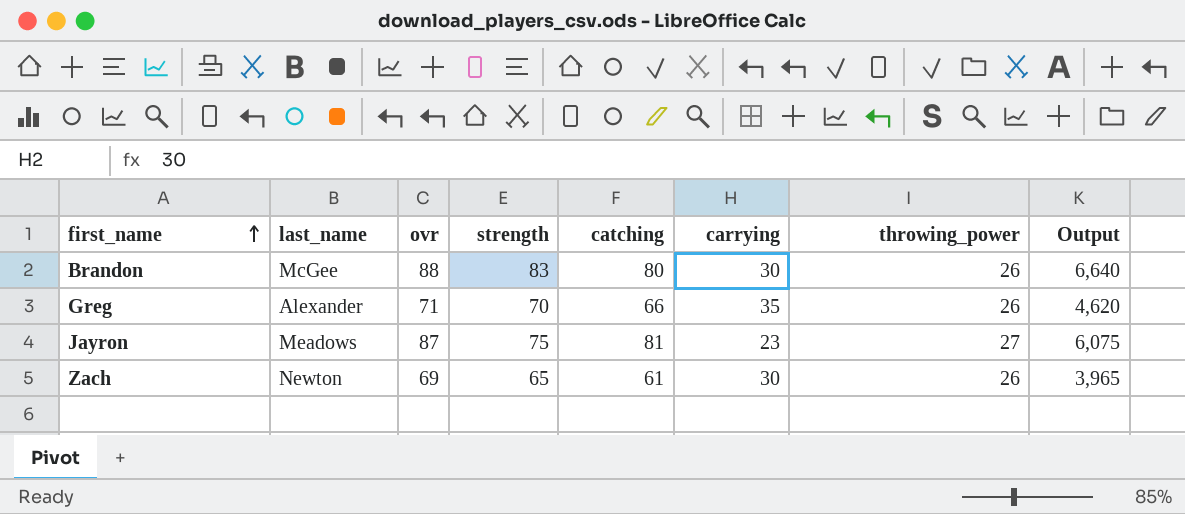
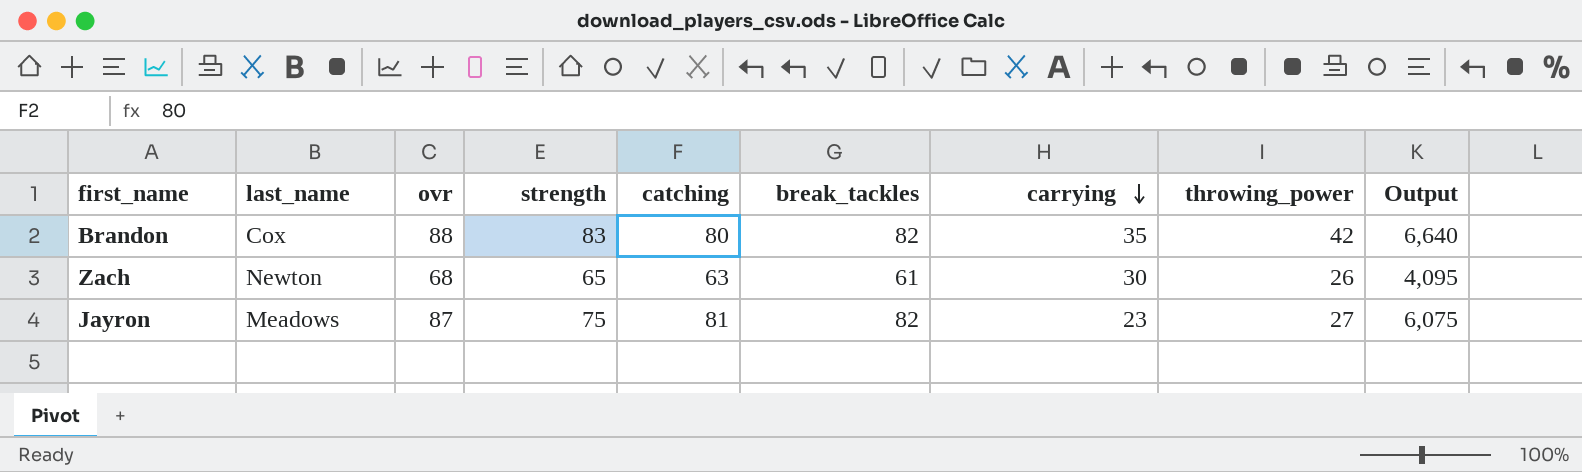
row order: first_name ascending -> carrying descending
column break_tackles | position: none -> 6
row Greg: Alexander | 71 | 70 | 66 | 35 | 26 | 4,620 -> none
Brandon | last_name: McGee -> Cox
Brandon | carrying: 30 -> 35
Brandon | throwing_power: 26 -> 42
Zach | ovr: 69 -> 68
Zach | catching: 61 -> 63
Zach | Output: 3,965 -> 4,095

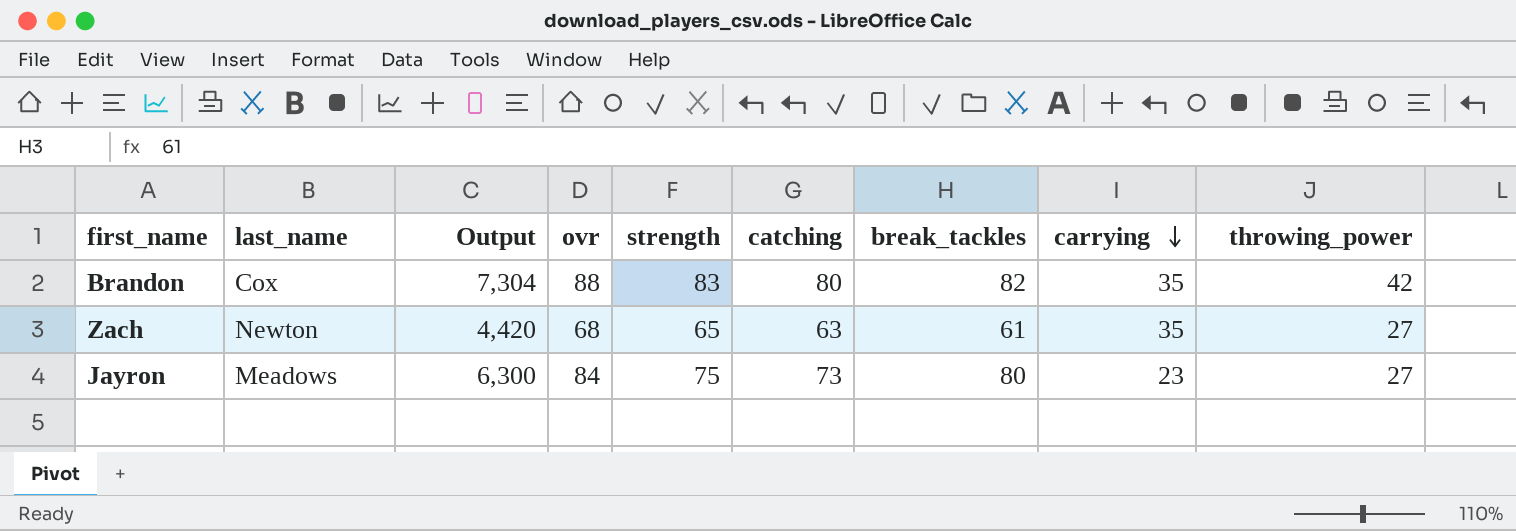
column Output | formula: [strength] * [catching] -> [ovr] * [strength]
column Output | position: 9 -> 3
Zach | carrying: 30 -> 35
Zach | throwing_power: 26 -> 27
Jayron | ovr: 87 -> 84
Jayron | catching: 81 -> 73
Jayron | break_tackles: 82 -> 80

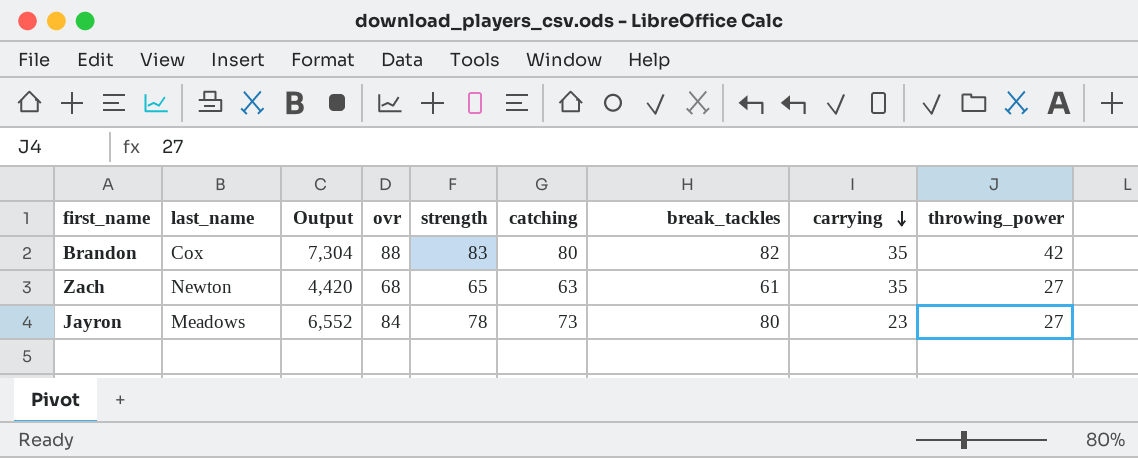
Jayron | Output: 6,300 -> 6,552
Jayron | strength: 75 -> 78

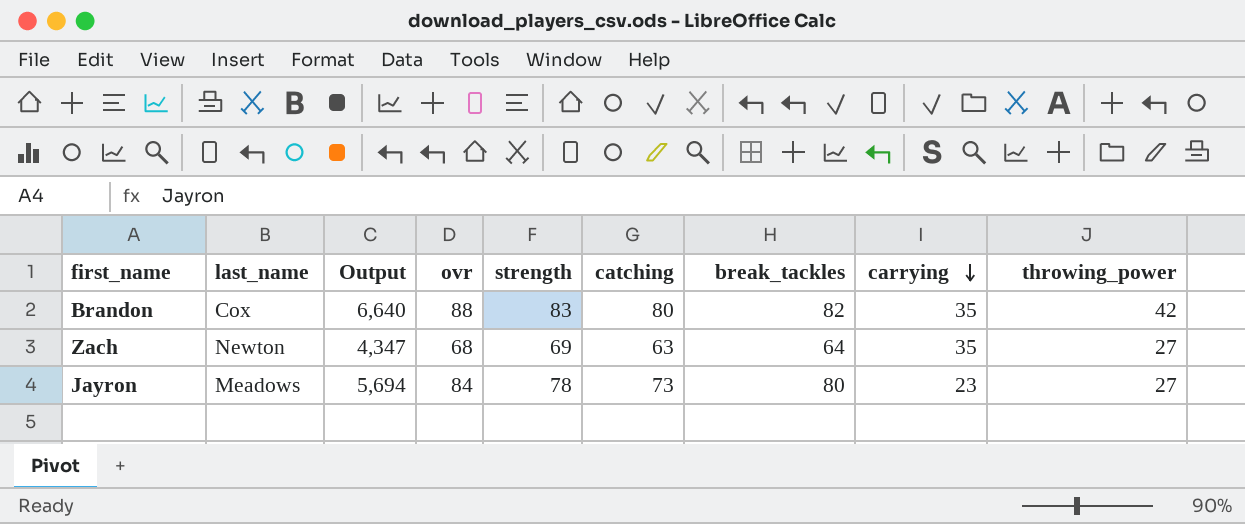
column Output | formula: [ovr] * [strength] -> [strength] * [catching]
Zach | strength: 65 -> 69
Zach | break_tackles: 61 -> 64

